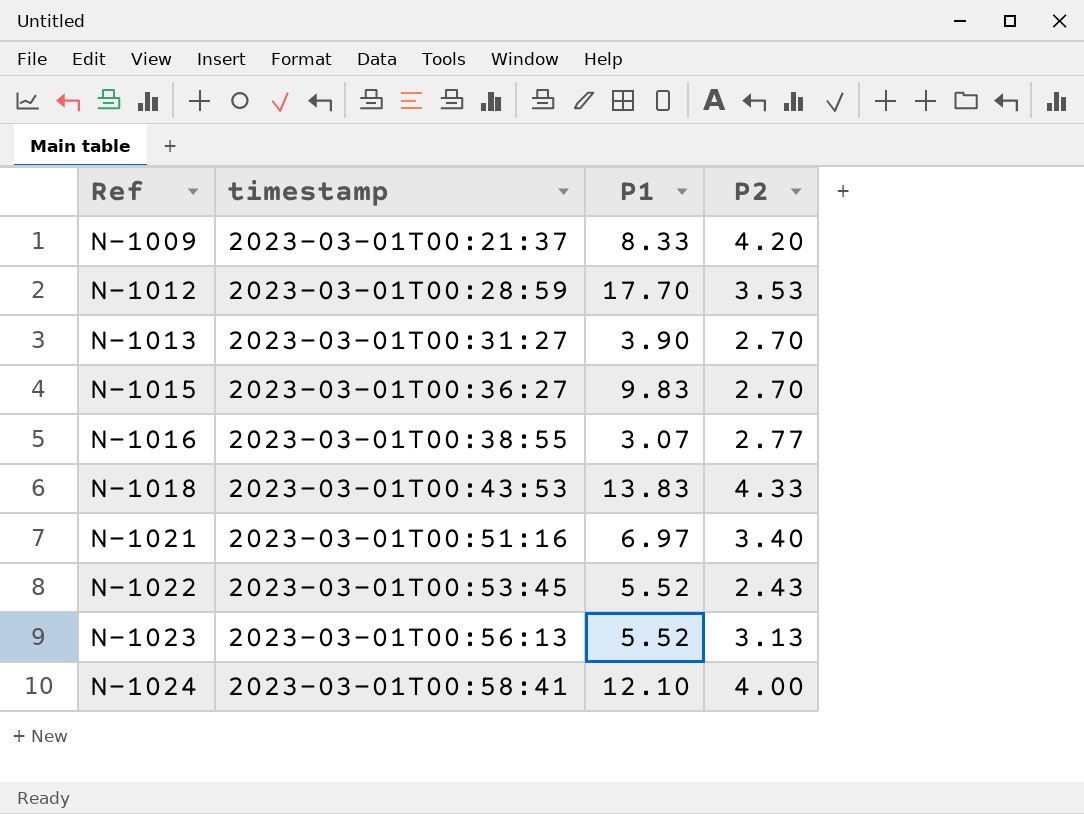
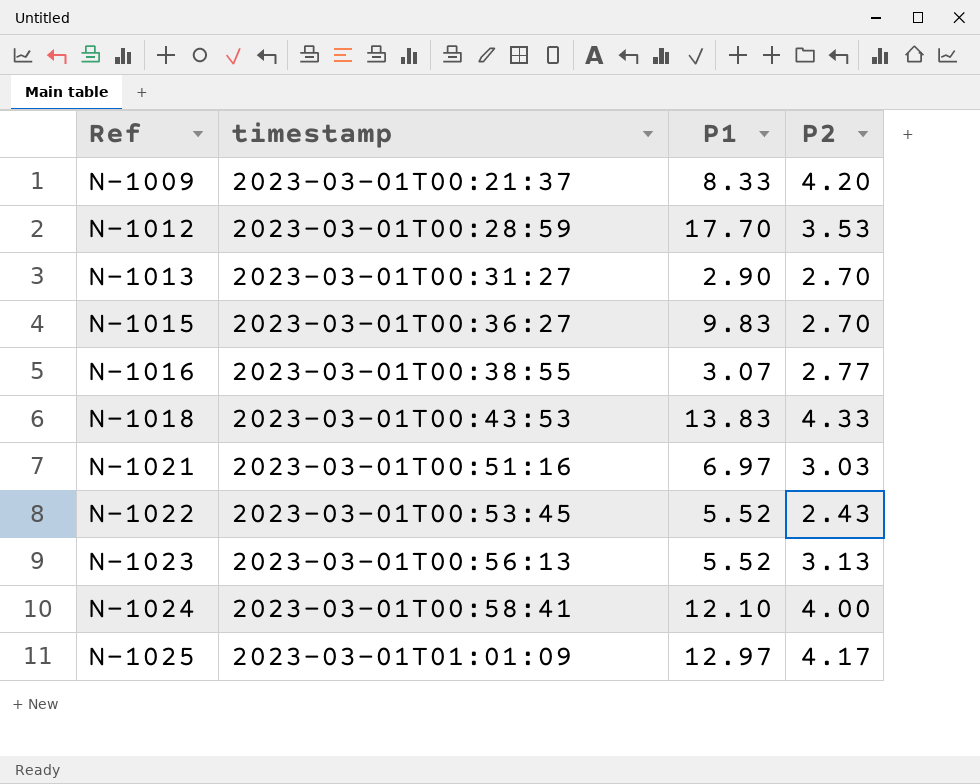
N-1013 | P1: 3.90 -> 2.90
N-1021 | P2: 3.40 -> 3.03
row N-1025: none -> 2023-03-01T01:01:09 | 12.97 | 4.17

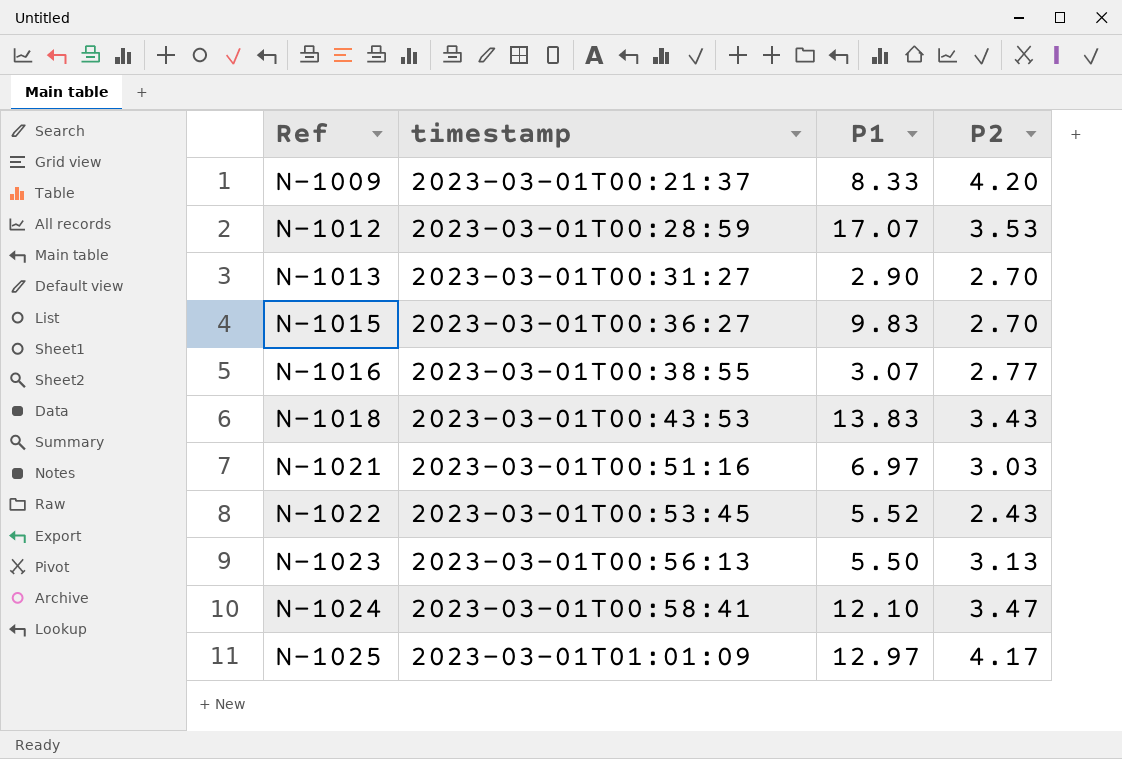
N-1012 | P1: 17.70 -> 17.07
N-1018 | P2: 4.33 -> 3.43
N-1023 | P1: 5.52 -> 5.50
N-1024 | P2: 4.00 -> 3.47

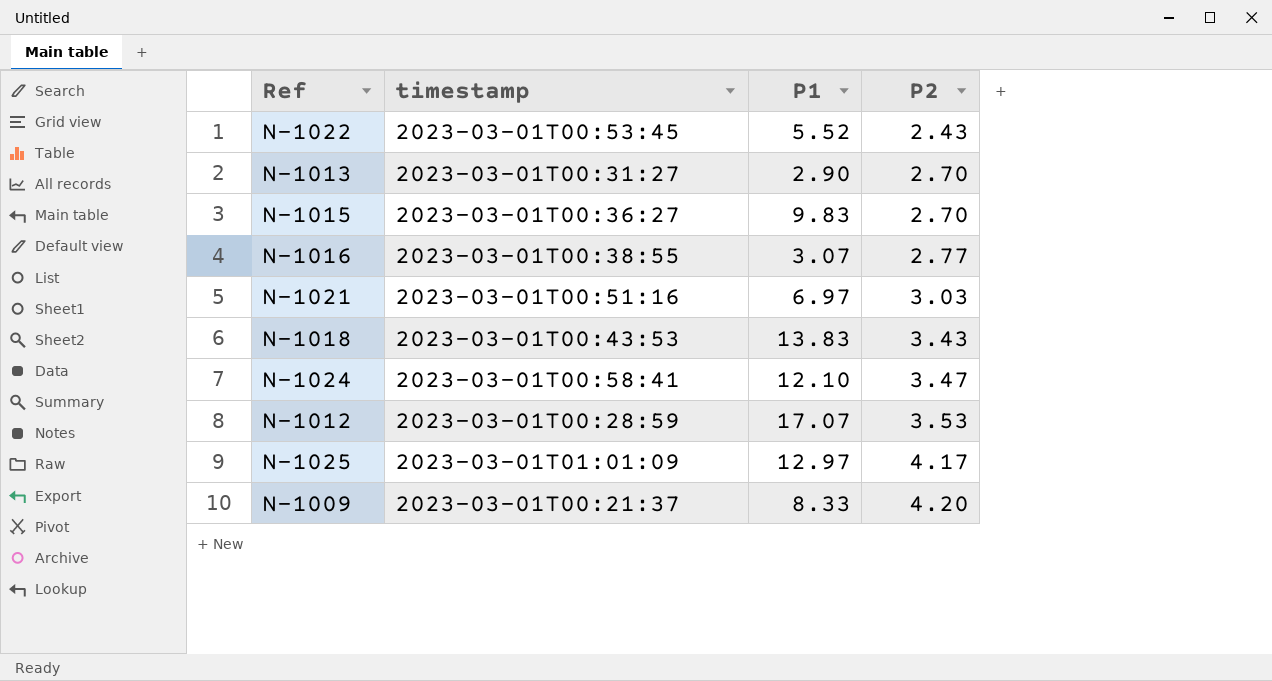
row order: Ref ascending -> P2 ascending
row N-1023: 2023-03-01T00:56:13 | 5.50 | 3.13 -> none

